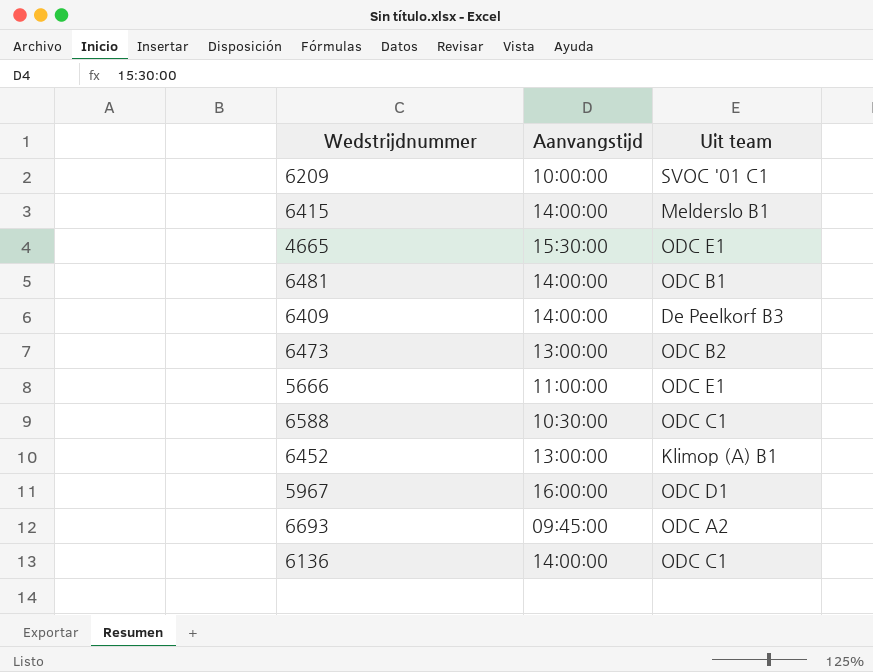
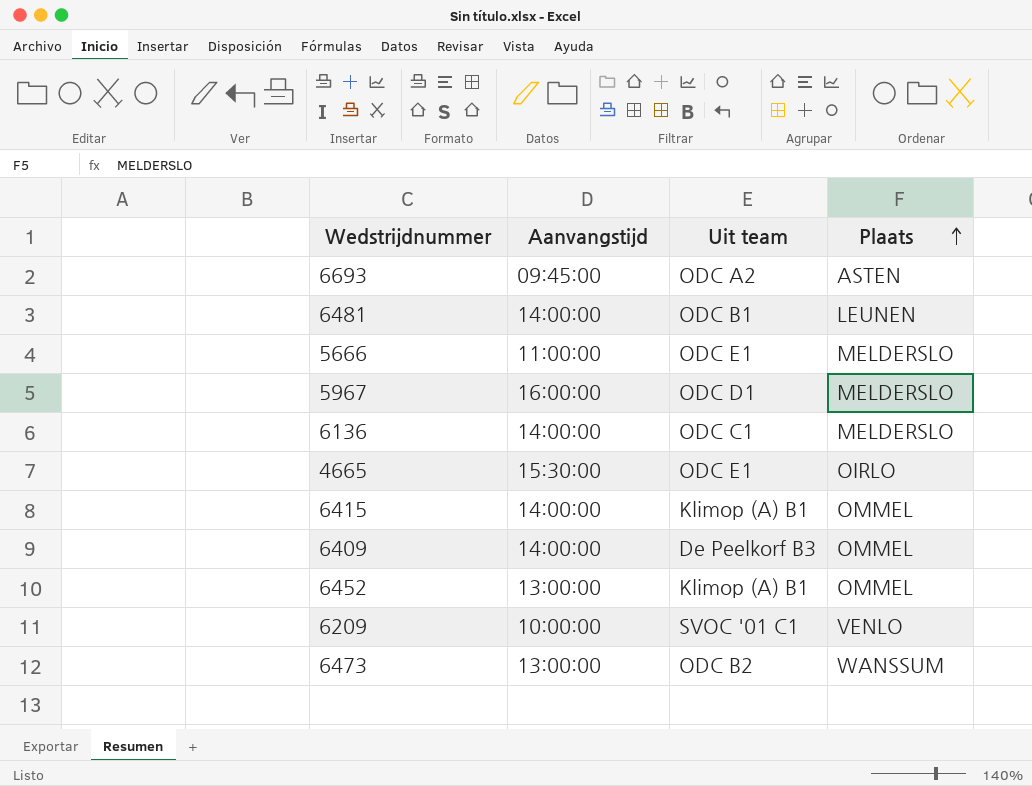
row order: none -> Plaats ascending
column Plaats | position: none -> 4
row 6588: 10:30:00 | ODC C1 -> none
6415 | Uit team: Melderslo B1 -> Klimop (A) B1

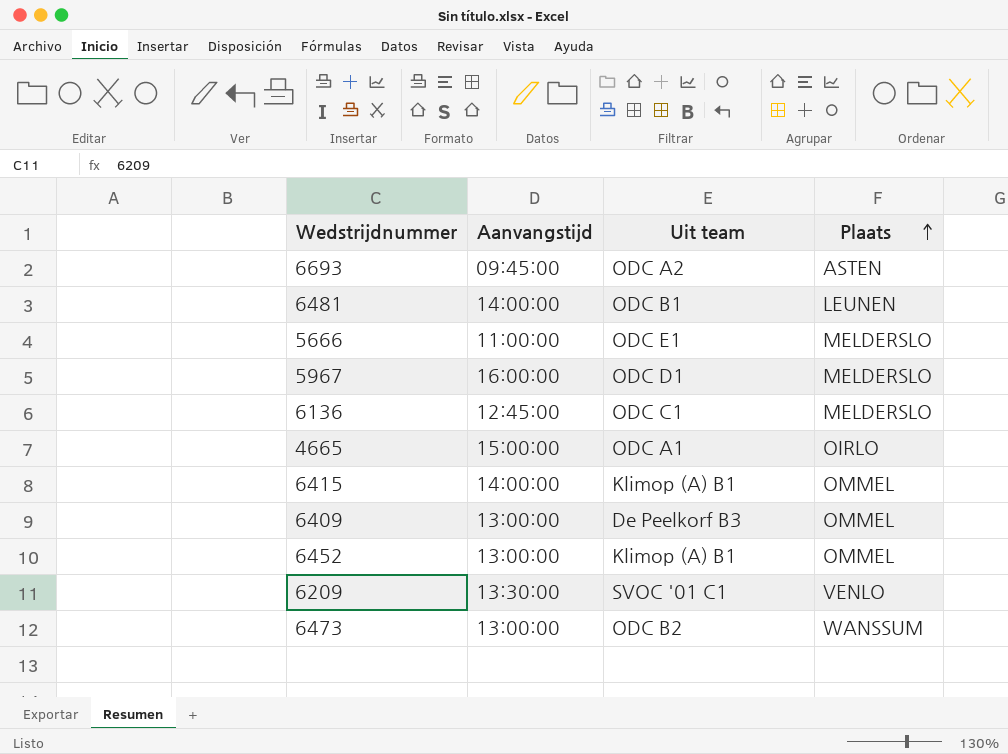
6136 | Aanvangstijd: 14:00:00 -> 12:45:00
4665 | Aanvangstijd: 15:30:00 -> 15:00:00
4665 | Uit team: ODC E1 -> ODC A1
6409 | Aanvangstijd: 14:00:00 -> 13:00:00
6209 | Aanvangstijd: 10:00:00 -> 13:30:00

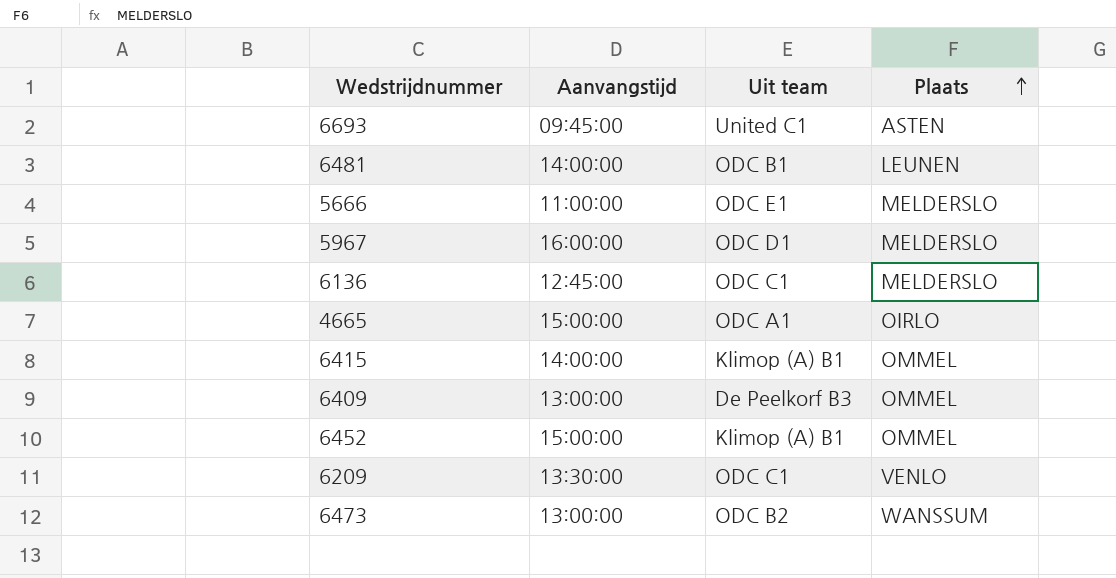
6693 | Uit team: ODC A2 -> United C1
6452 | Aanvangstijd: 13:00:00 -> 15:00:00
6209 | Uit team: SVOC '01 C1 -> ODC C1

